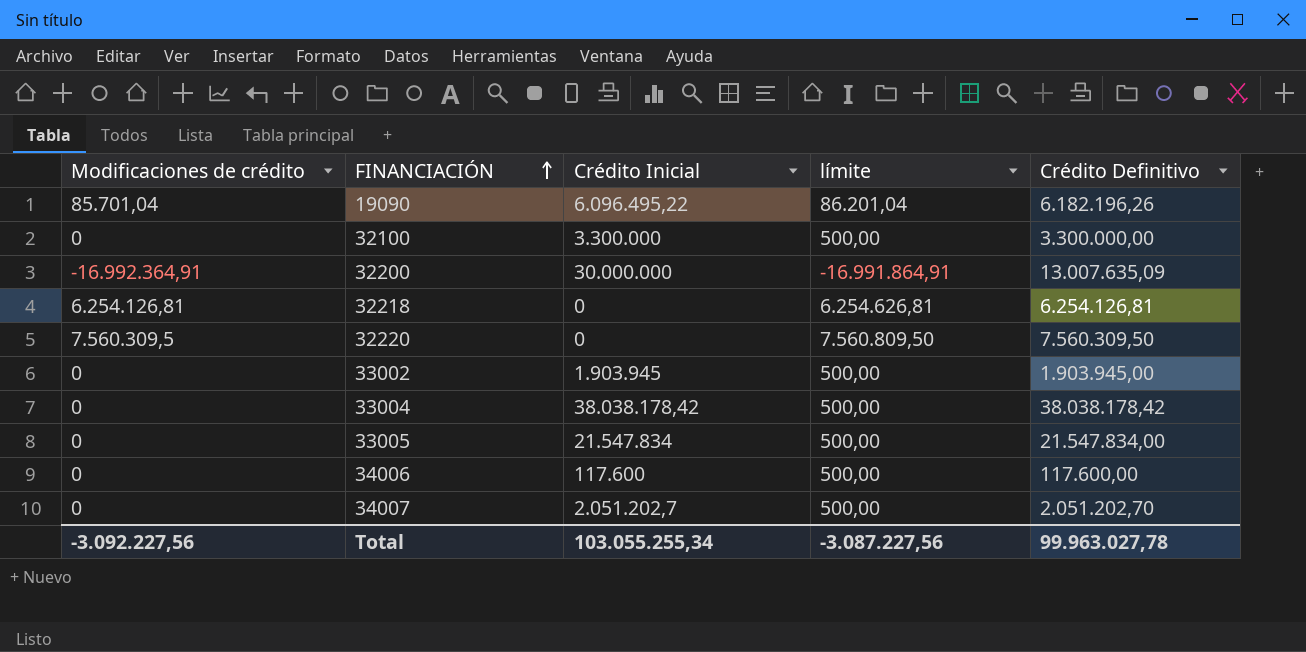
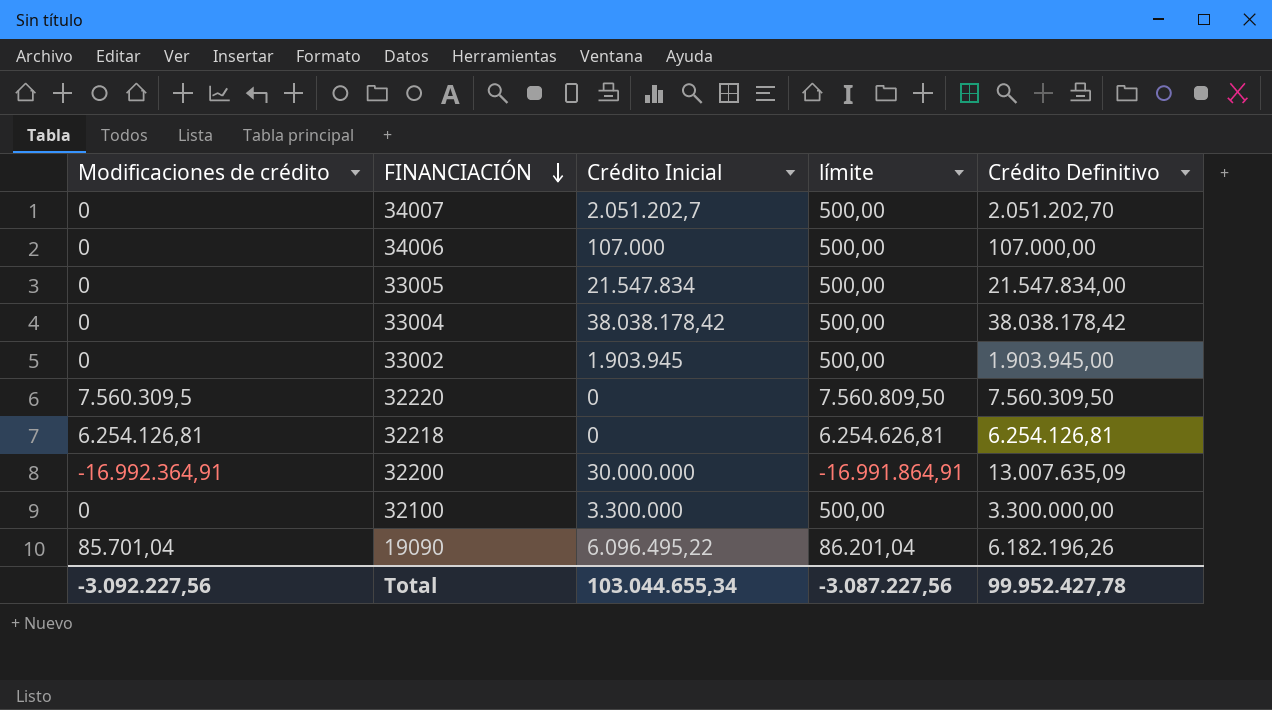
row order: FINANCIACIÓN ascending -> FINANCIACIÓN descending
34006 | Crédito Inicial: 117.600 -> 107.000
34006 | Crédito Definitivo: 117.600,00 -> 107.000,00
Total | Crédito Inicial: 103.055.255,34 -> 103.044.655,34
Total | Crédito Definitivo: 99.963.027,78 -> 99.952.427,78

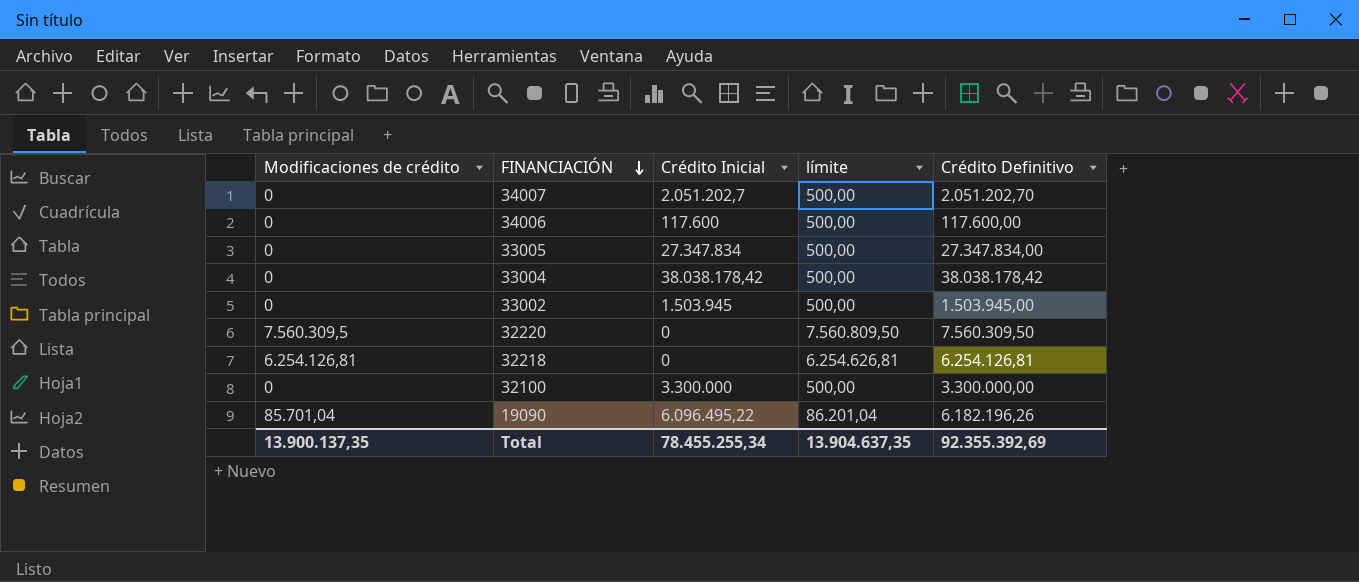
row 32200: -16.992.364,91 | 30.000.000 | -16.991.864,91 | 13.007.635,09 -> none
34006 | Crédito Inicial: 107.000 -> 117.600
34006 | Crédito Definitivo: 107.000,00 -> 117.600,00
33005 | Crédito Inicial: 21.547.834 -> 27.347.834
33005 | Crédito Definitivo: 21.547.834,00 -> 27.347.834,00
33002 | Crédito Inicial: 1.903.945 -> 1.503.945
33002 | Crédito Definitivo: 1.903.945,00 -> 1.503.945,00
Total | Modificaciones de crédito: -3.092.227,56 -> 13.900.137,35
Total | Crédito Inicial: 103.044.655,34 -> 78.455.255,34
Total | límite: -3.087.227,56 -> 13.904.637,35
Total | Crédito Definitivo: 99.952.427,78 -> 92.355.392,69

